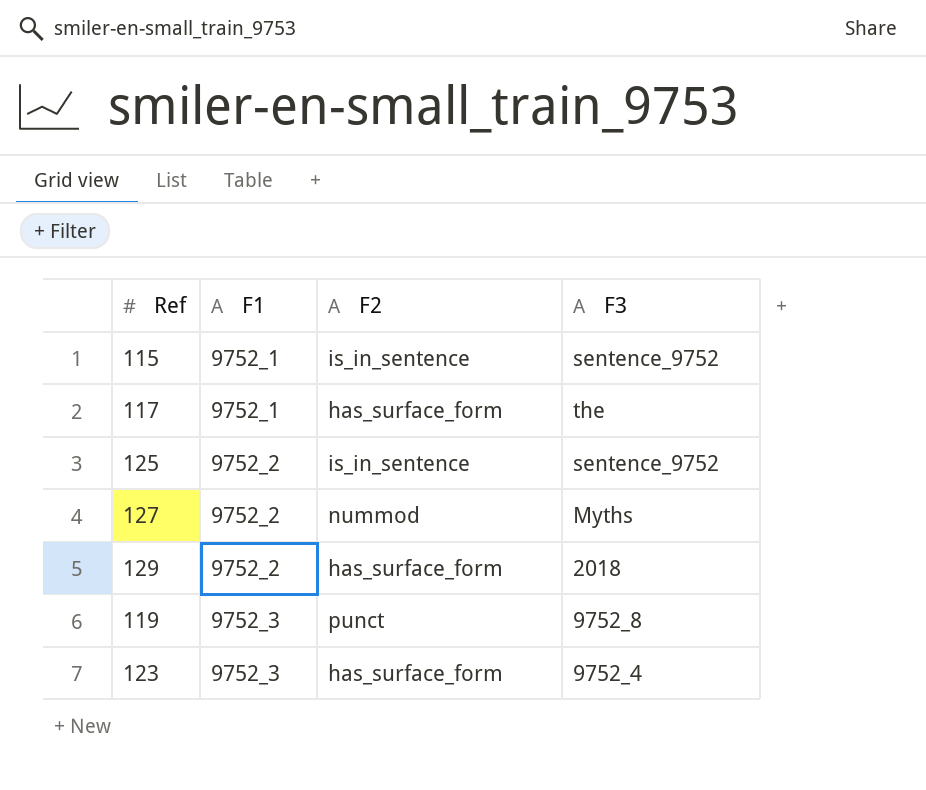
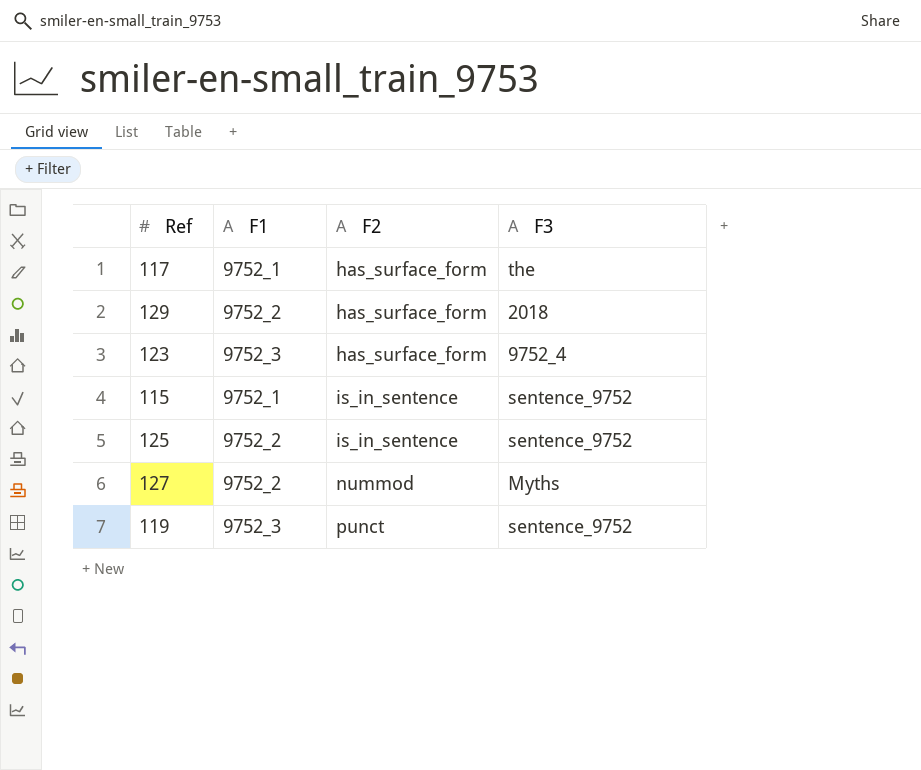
row order: F1 ascending -> F2 ascending
119 | F3: 9752_8 -> sentence_9752

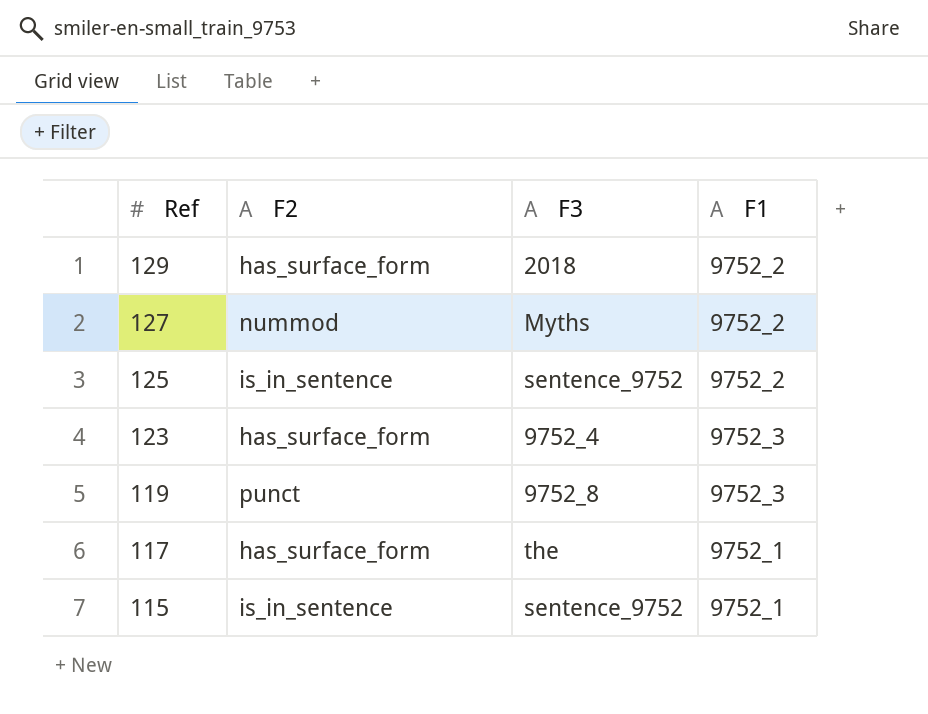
row order: F2 ascending -> Ref descending
column F1 | position: 2 -> 4
119 | F3: sentence_9752 -> 9752_8

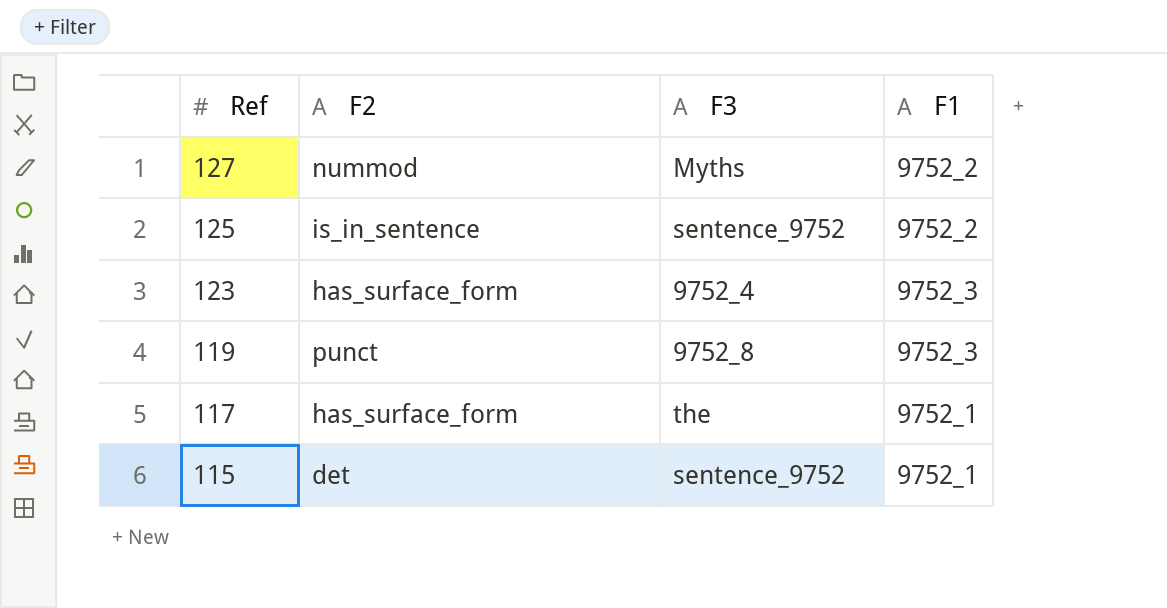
row 129: has_surface_form | 2018 | 9752_2 -> none
115 | F2: is_in_sentence -> det

